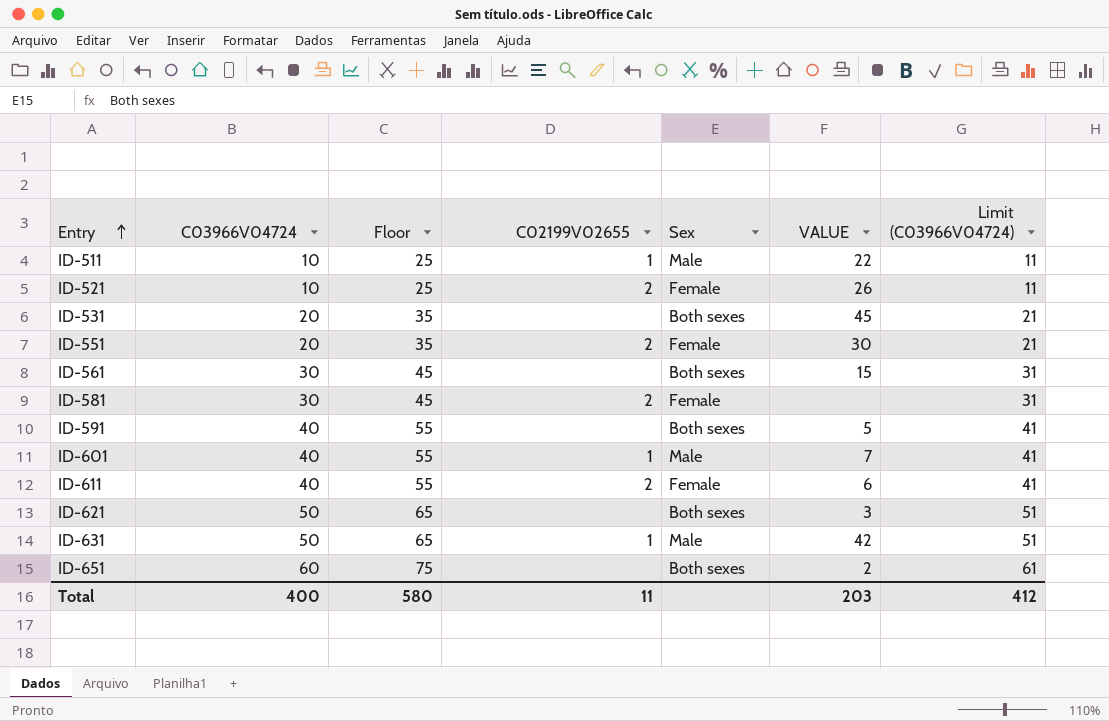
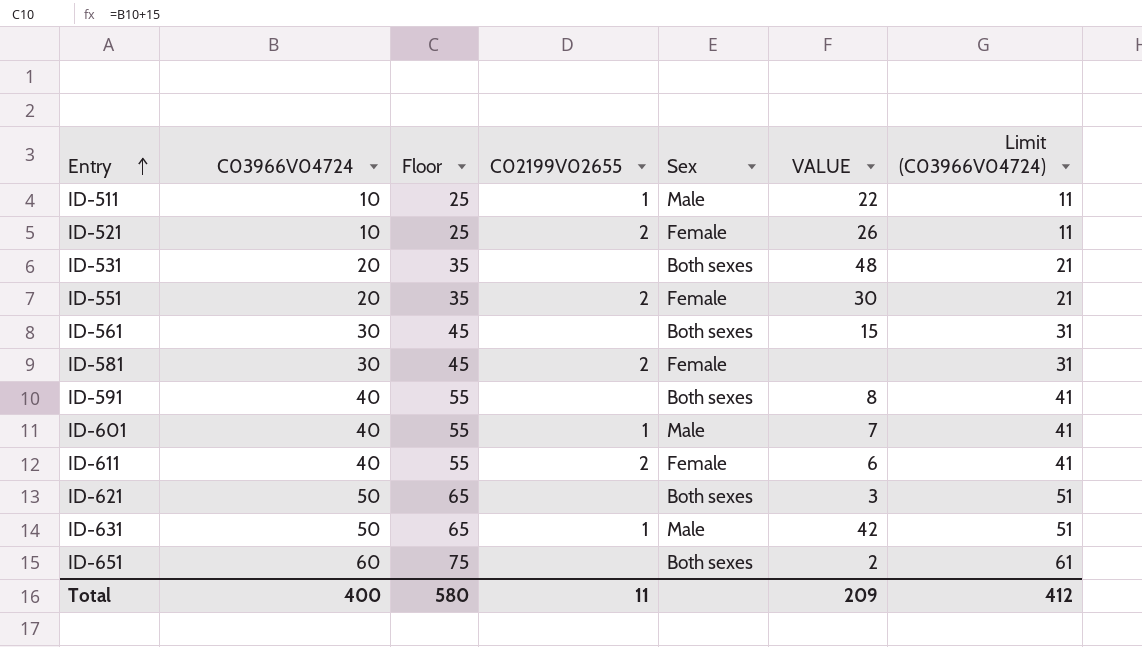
ID-531 | VALUE: 45 -> 48
ID-591 | VALUE: 5 -> 8
Total | VALUE: 203 -> 209

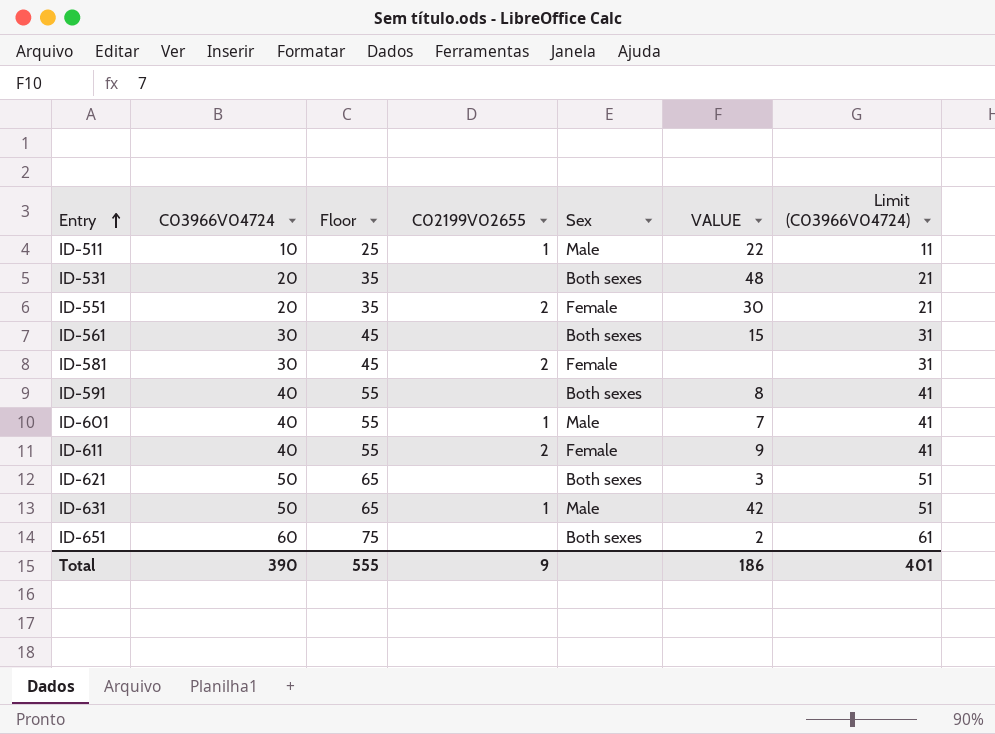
row ID-521: 10 | 25 | 2 | Female | 26 | 11 -> none
ID-611 | VALUE: 6 -> 9
Total | C03966V04724: 400 -> 390
Total | Floor: 580 -> 555
Total | C02199V02655: 11 -> 9
Total | VALUE: 209 -> 186
Total | Limit (C03966V04724): 412 -> 401

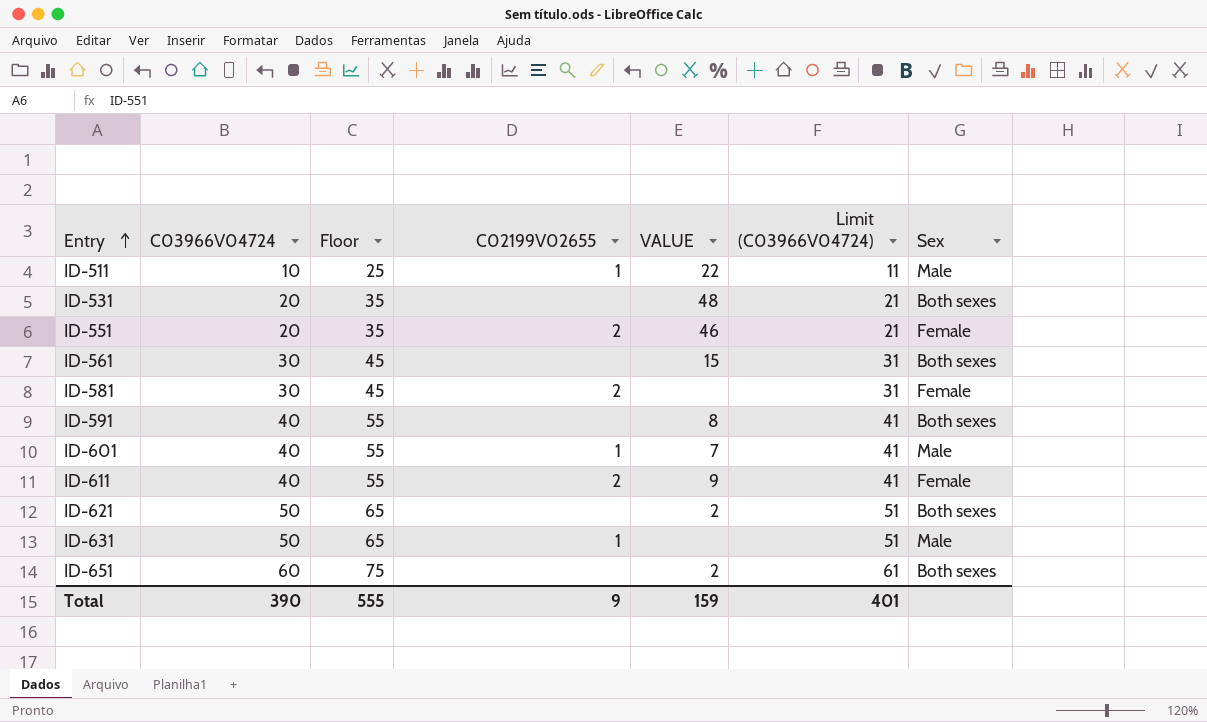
column Sex | position: 5 -> 7
ID-551 | VALUE: 30 -> 46
ID-621 | VALUE: 3 -> 2
ID-631 | VALUE: 42 -> none
Total | VALUE: 186 -> 159

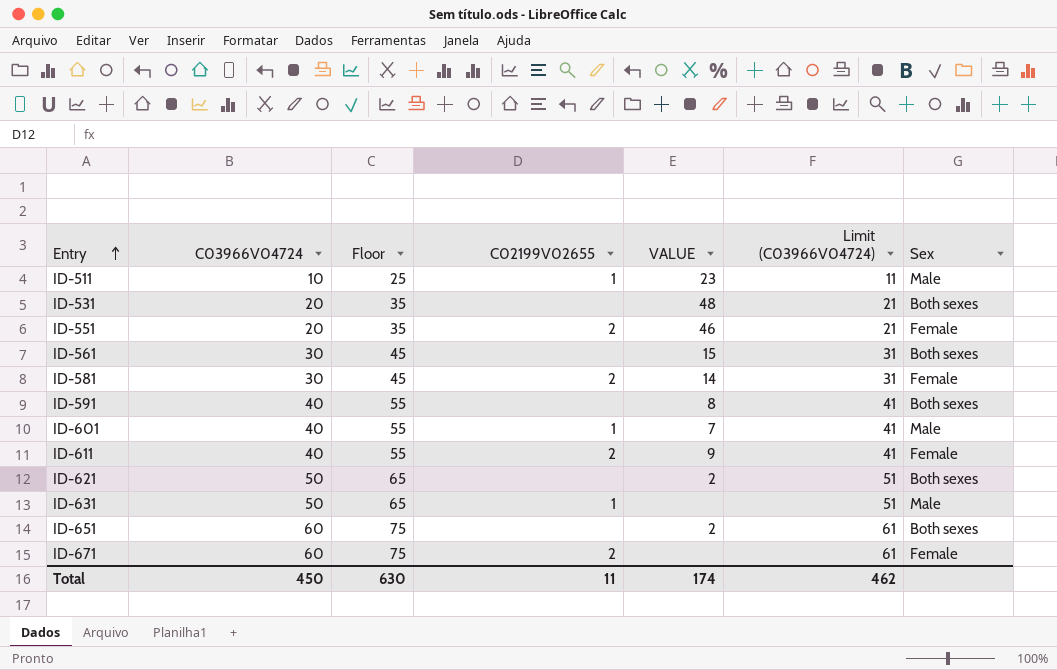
ID-511 | VALUE: 22 -> 23
ID-581 | VALUE: none -> 14
row ID-671: none -> 60 | 75 | 2 | none | 61 | Female
Total | C03966V04724: 390 -> 450
Total | Floor: 555 -> 630
Total | C02199V02655: 9 -> 11
Total | VALUE: 159 -> 174
Total | Limit (C03966V04724): 401 -> 462

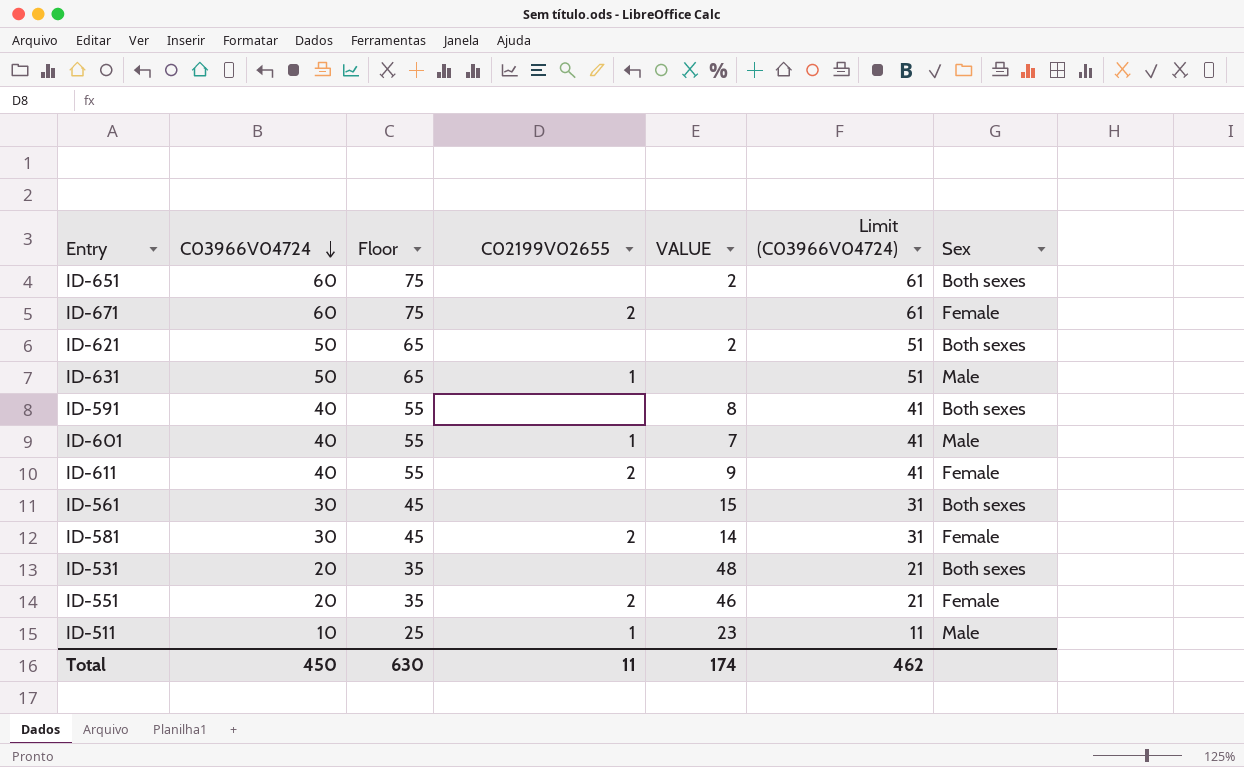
row order: Entry ascending -> C03966V04724 descending

